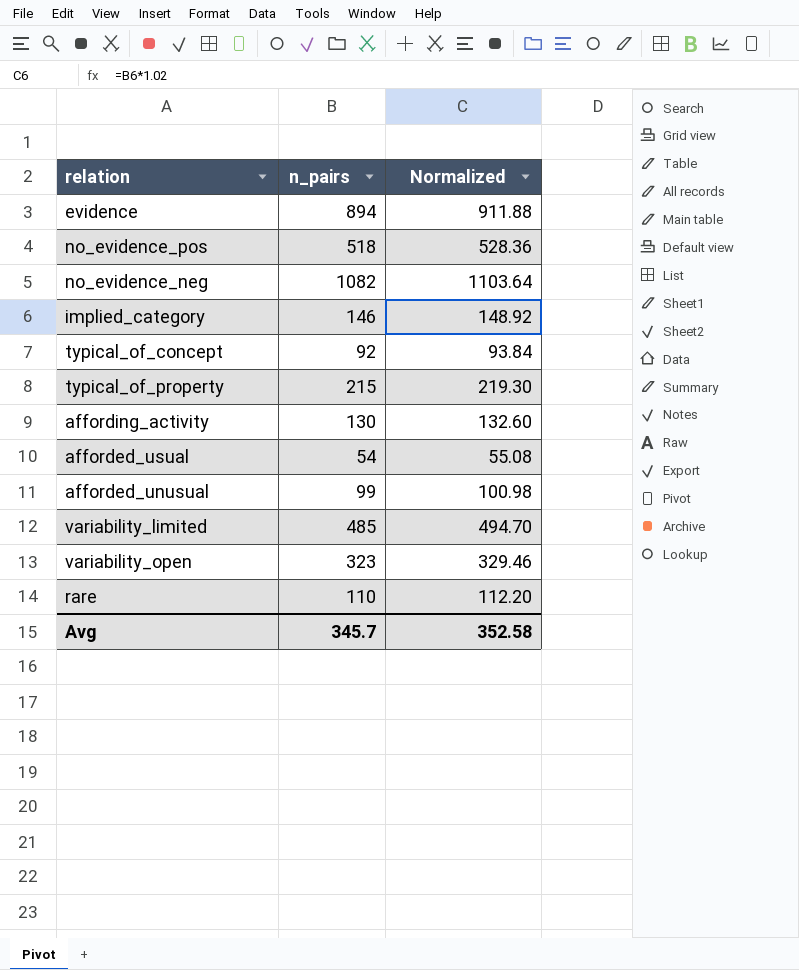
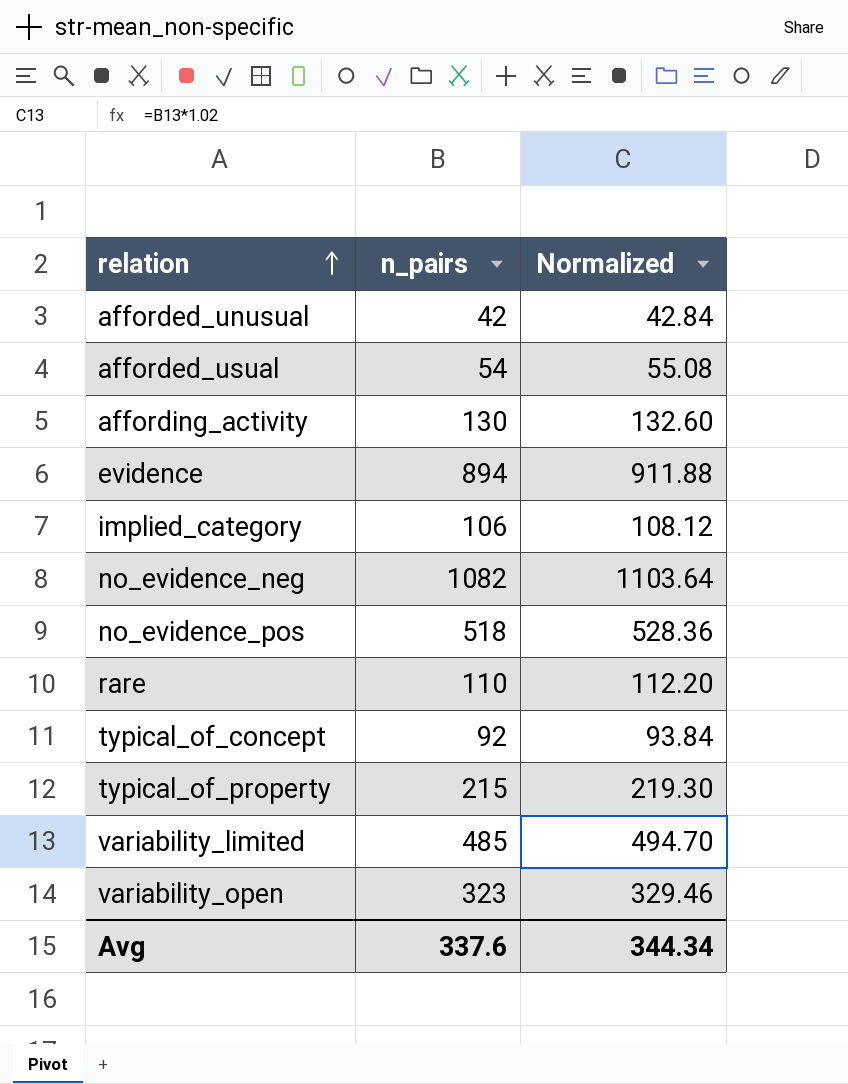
row order: none -> relation ascending
afforded_unusual | n_pairs: 99 -> 42
afforded_unusual | Normalized: 100.98 -> 42.84
implied_category | n_pairs: 146 -> 106
implied_category | Normalized: 148.92 -> 108.12
Avg | n_pairs: 345.7 -> 337.6
Avg | Normalized: 352.58 -> 344.34

